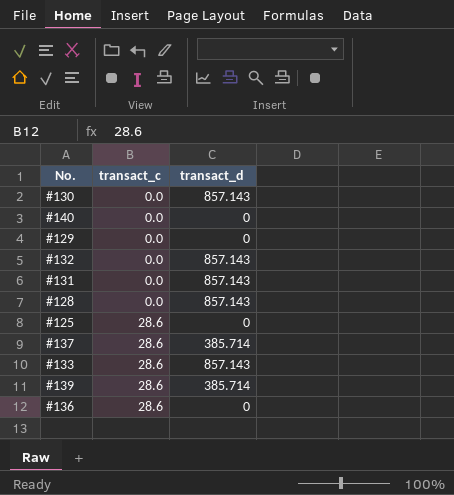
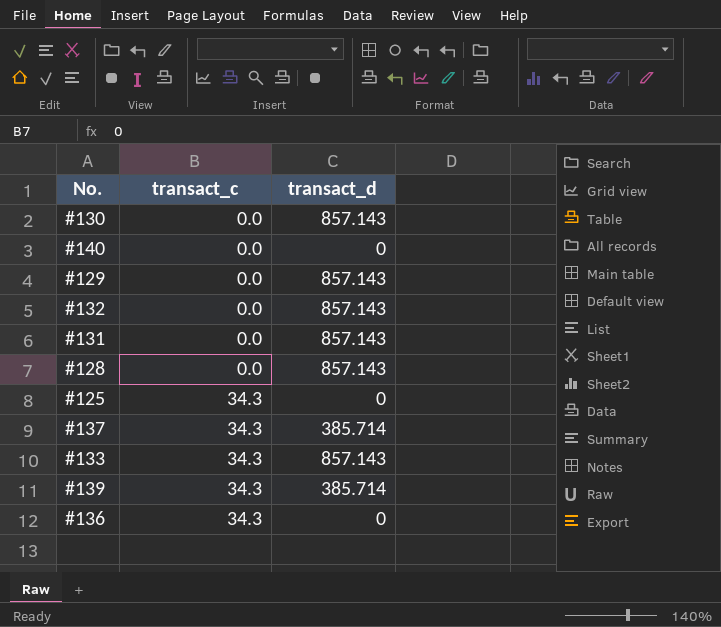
#129 | transact_d: 0 -> 857.143
#125 | transact_c: 28.6 -> 34.3
#137 | transact_c: 28.6 -> 34.3
#133 | transact_c: 28.6 -> 34.3
#139 | transact_c: 28.6 -> 34.3
#136 | transact_c: 28.6 -> 34.3

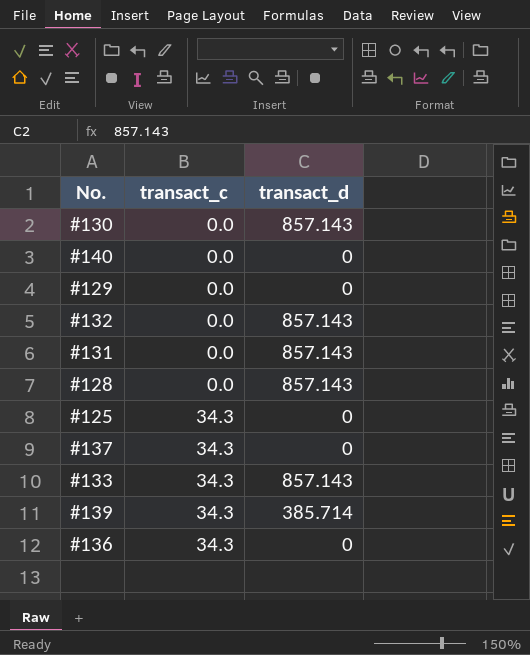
#129 | transact_d: 857.143 -> 0
#137 | transact_d: 385.714 -> 0

